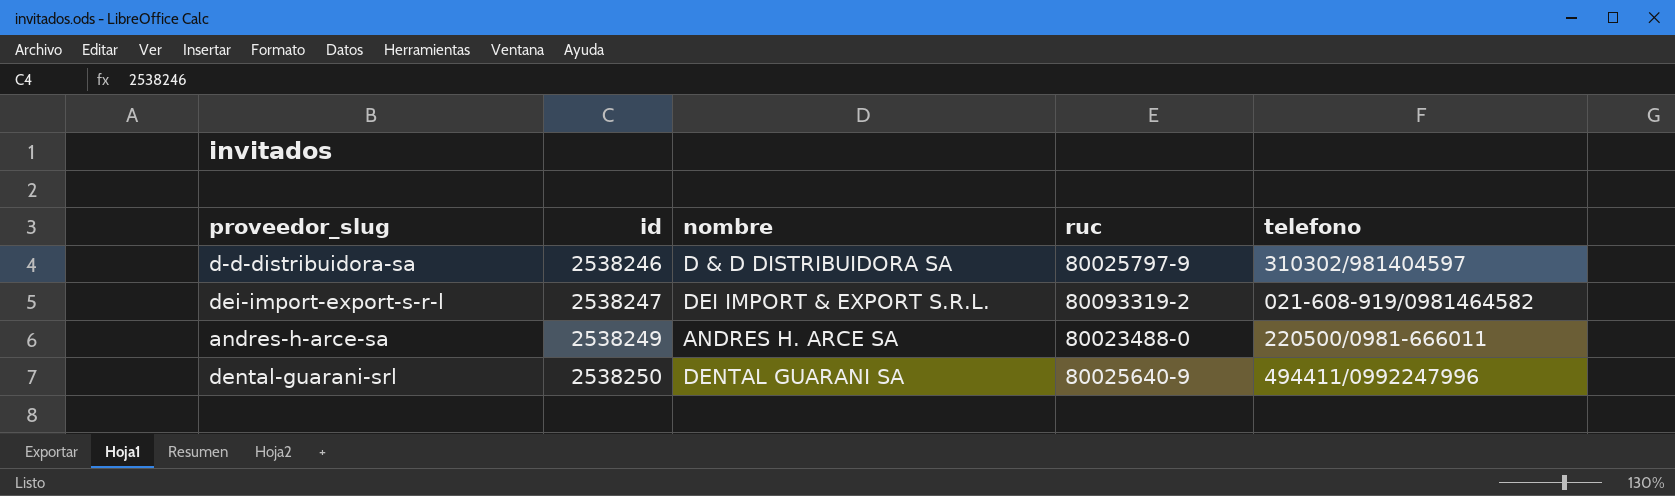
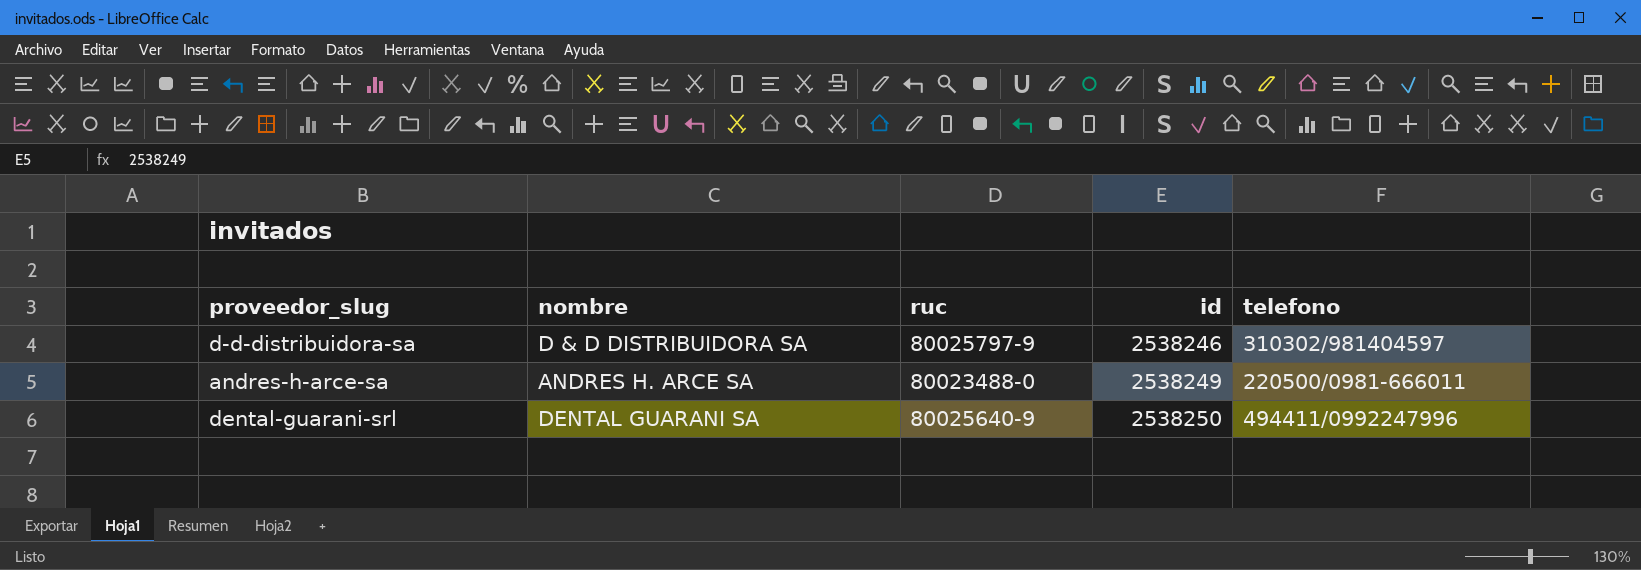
column id | position: 2 -> 4
row dei-import-export-s-r-l: 2538247 | DEI IMPORT & EXPORT S.R.L. | 80093319-2 | 021-608-919/0981464582 -> none

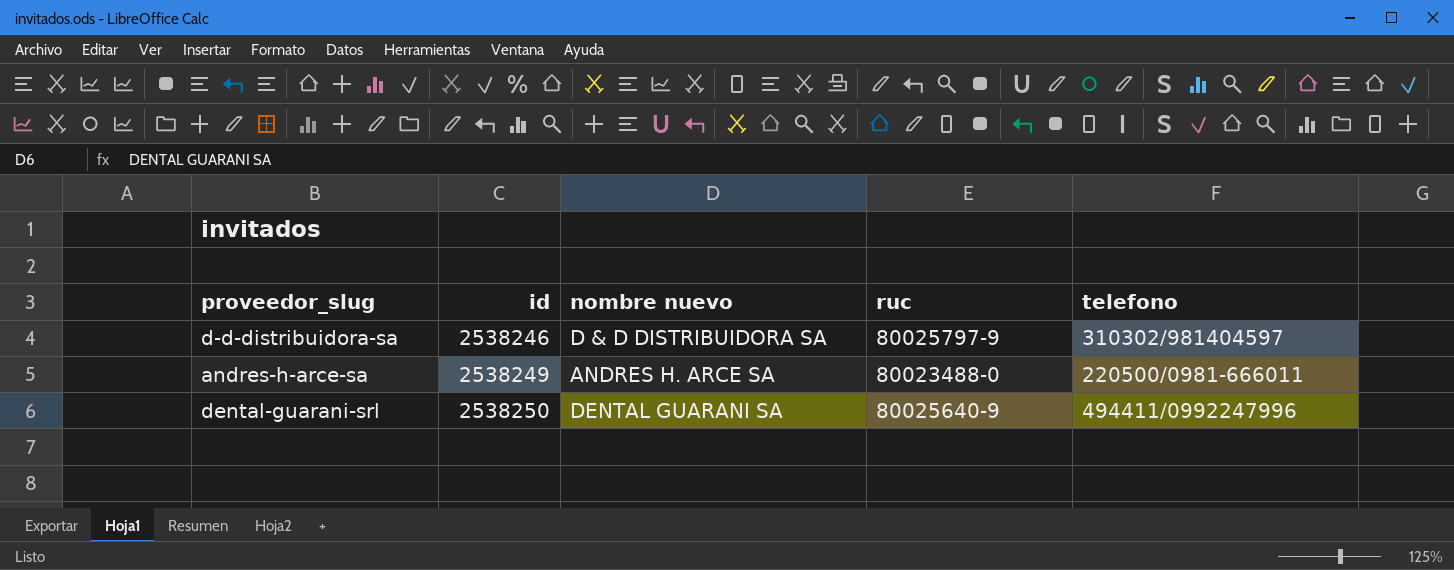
column id | position: 4 -> 2
column name: nombre -> nombre nuevo

